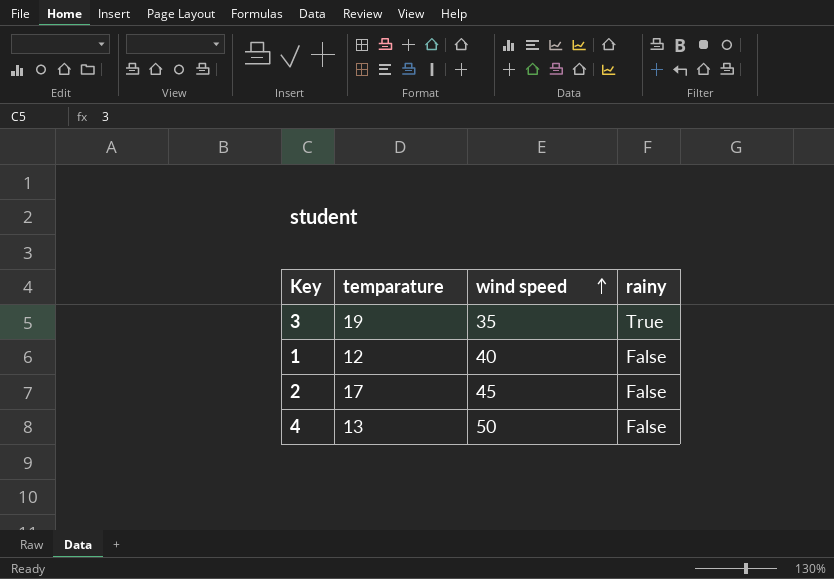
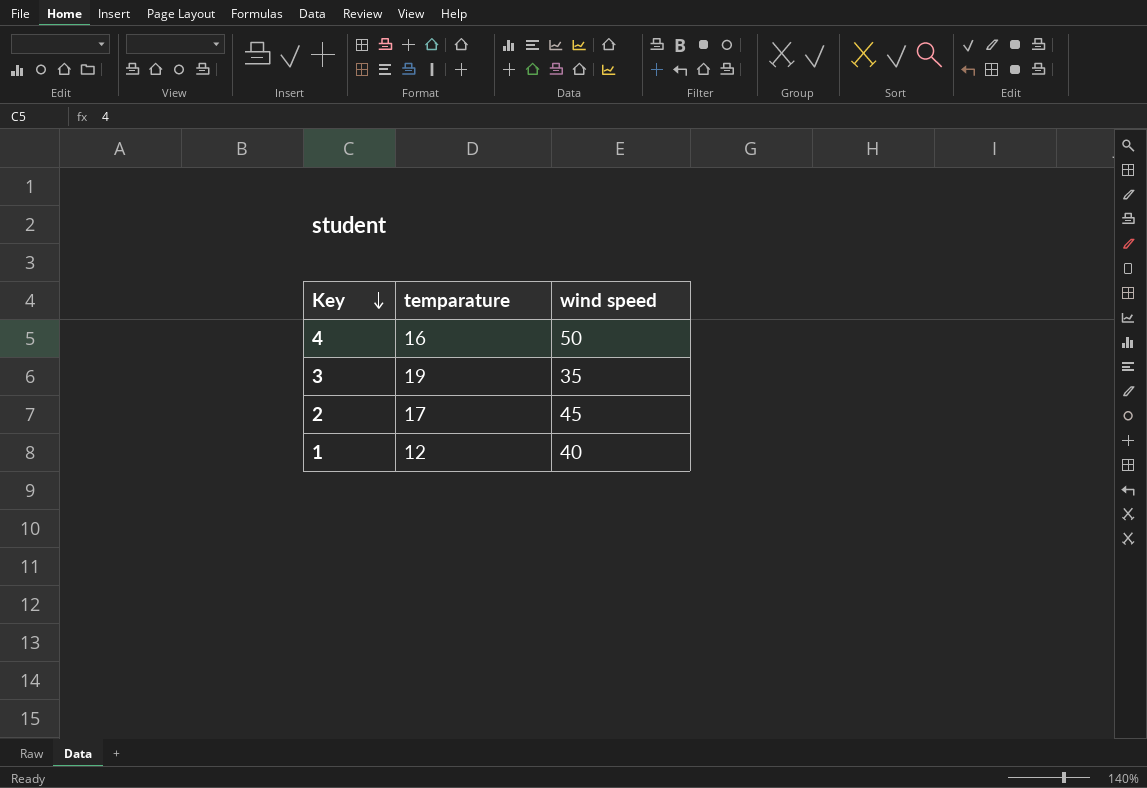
row order: wind speed ascending -> Key descending
column rainy | position: 4 -> none
4 | temparature: 13 -> 16

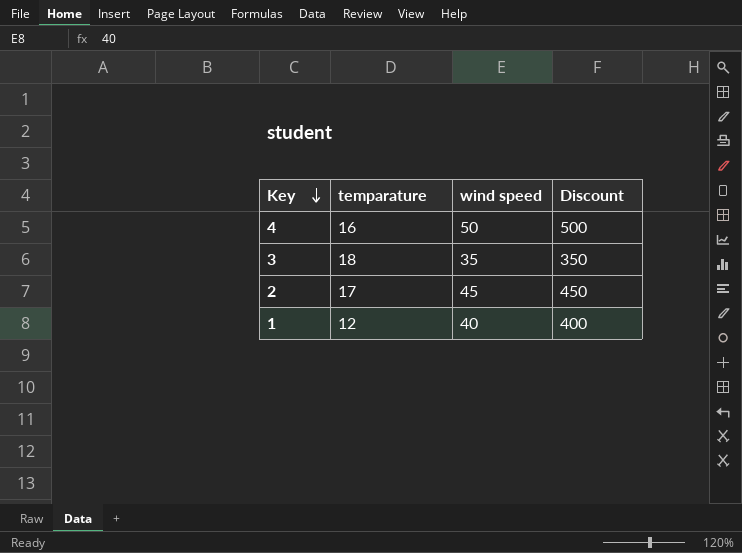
column Discount | formula: none -> [wind speed] * 10
3 | temparature: 19 -> 18

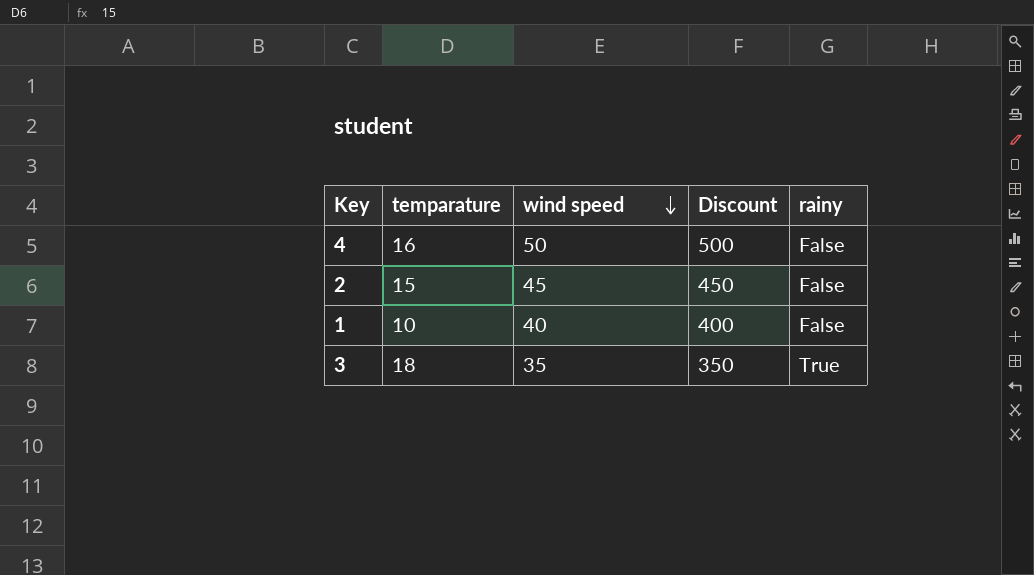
row order: Key descending -> wind speed descending
column rainy | position: none -> 5
2 | temparature: 17 -> 15
1 | temparature: 12 -> 10

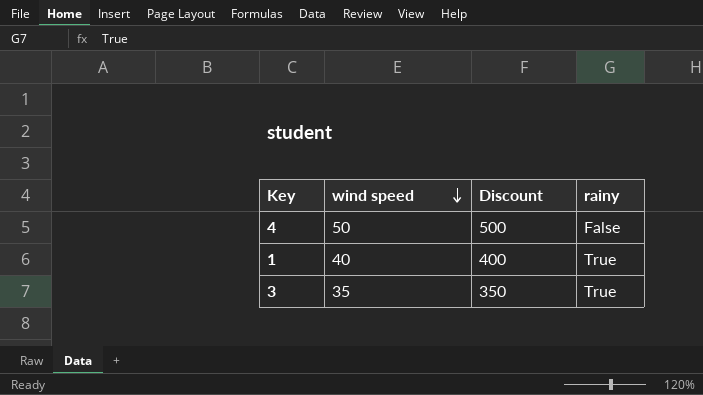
column temparature | position: 2 -> none
row 2: 15 | 45 | 450 | False -> none
1 | rainy: False -> True

